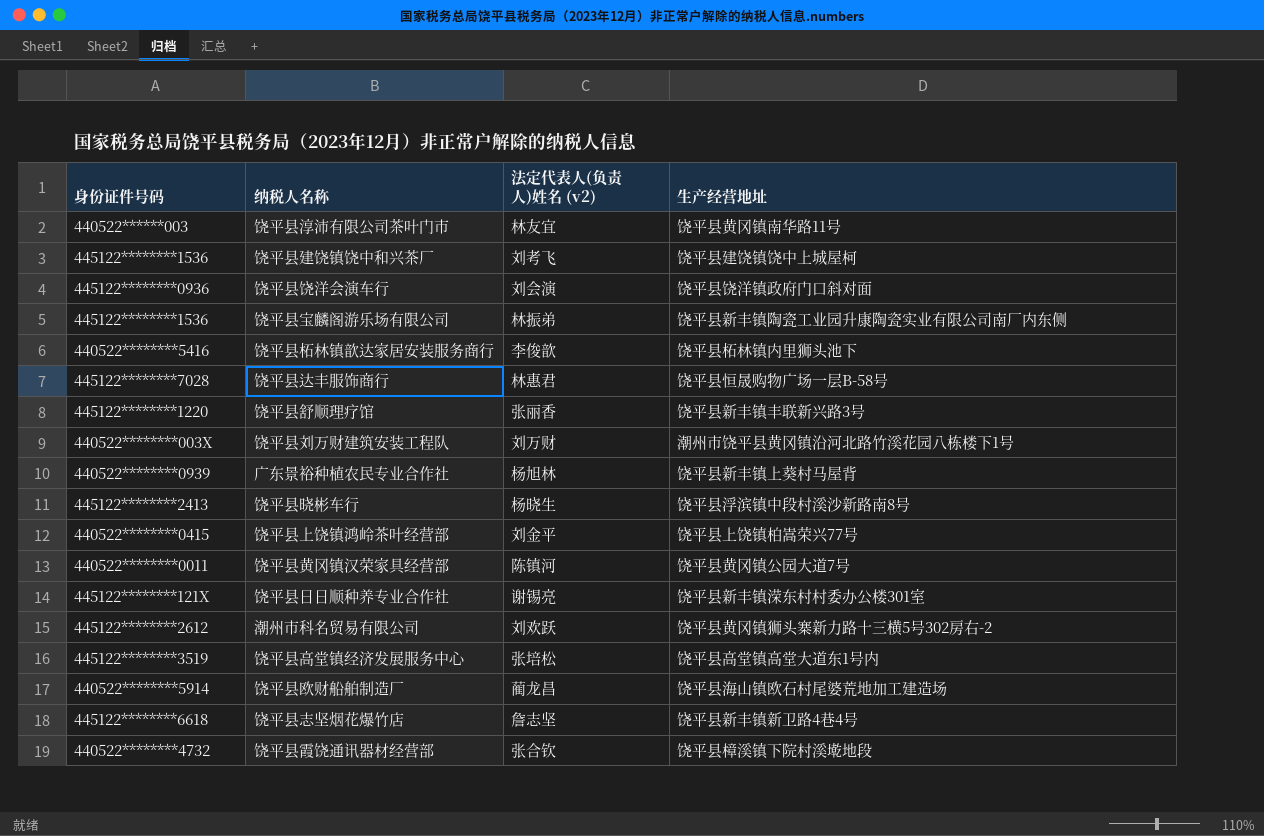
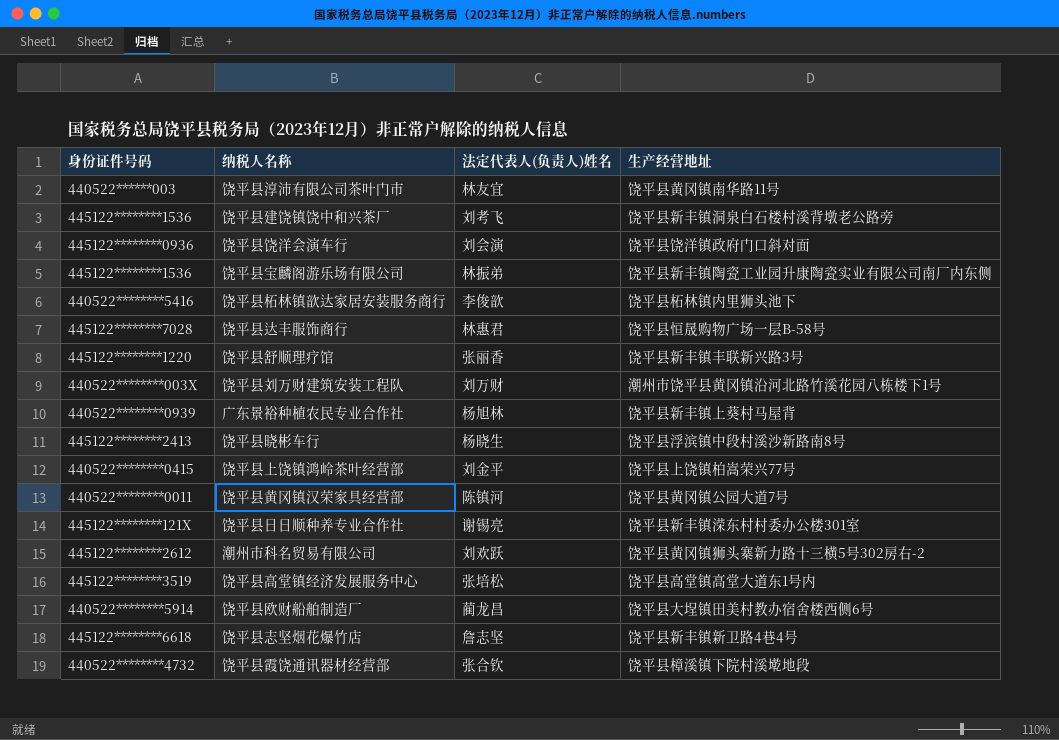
column name: 法定代表人(负责人)姓名 (v2) -> 法定代表人(负责人)姓名
饶平县建饶镇饶中和兴茶厂 | 生产经营地址: 饶平县建饶镇饶中上城屋柯 -> 饶平县新丰镇洞泉白石楼村溪背墩老公路旁
饶平县欧财船舶制造厂 | 生产经营地址: 饶平县海山镇欧石村尾婆荒地加工建造场 -> 饶平县大埕镇田美村教办宿舍楼西侧6号

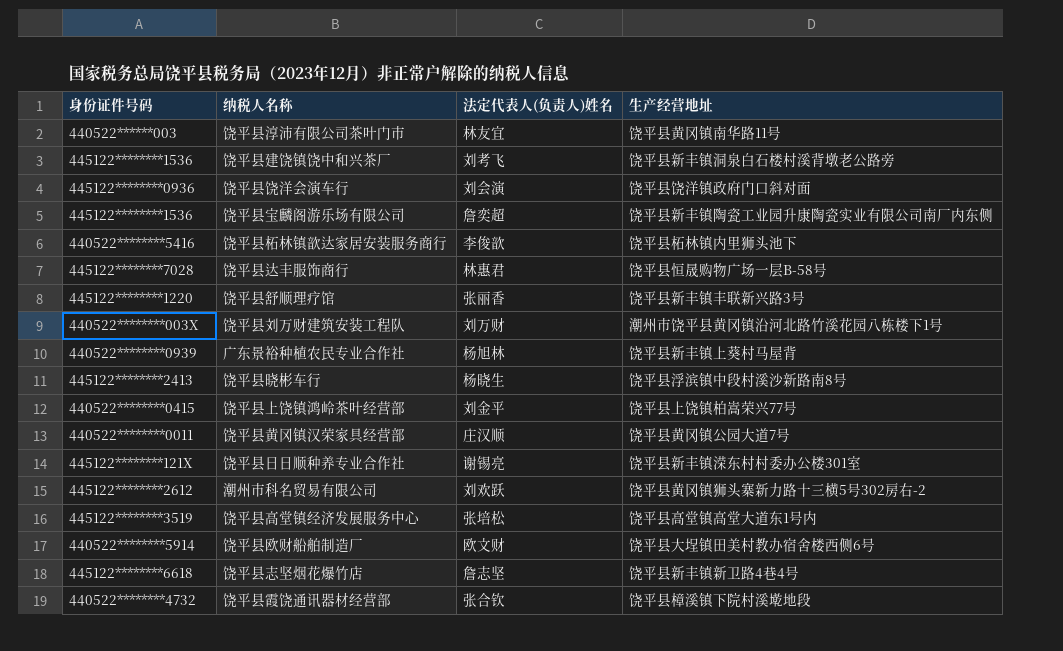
饶平县宝麟阁游乐场有限公司 | 法定代表人(负责人)姓名: 林振弟 -> 詹奕超
饶平县黄冈镇汉荣家具经营部 | 法定代表人(负责人)姓名: 陈镇河 -> 庄汉顺
饶平县欧财船舶制造厂 | 法定代表人(负责人)姓名: 蔺龙昌 -> 欧文财

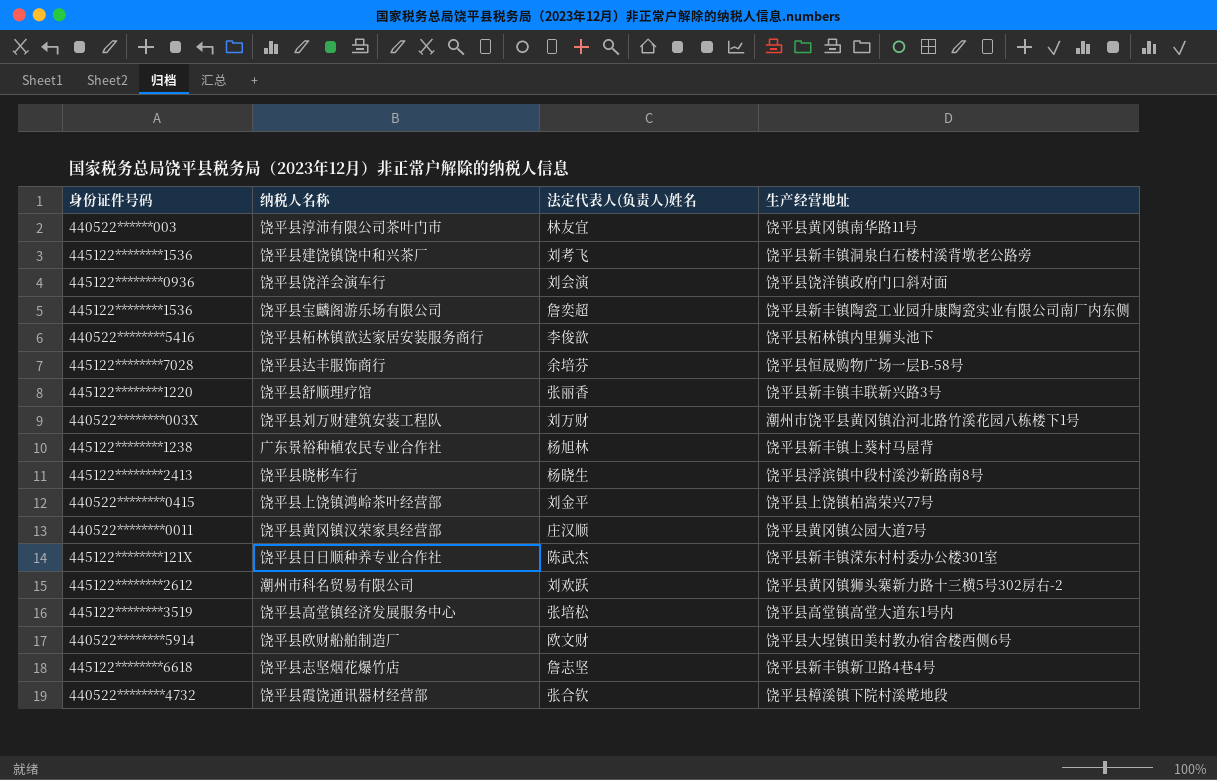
饶平县达丰服饰商行 | 法定代表人(负责人)姓名: 林惠君 -> 余培芬
广东景裕种植农民专业合作社 | 身份证件号码: 440522********0939 -> 445122********1238
饶平县日日顺种养专业合作社 | 法定代表人(负责人)姓名: 谢锡亮 -> 陈武杰

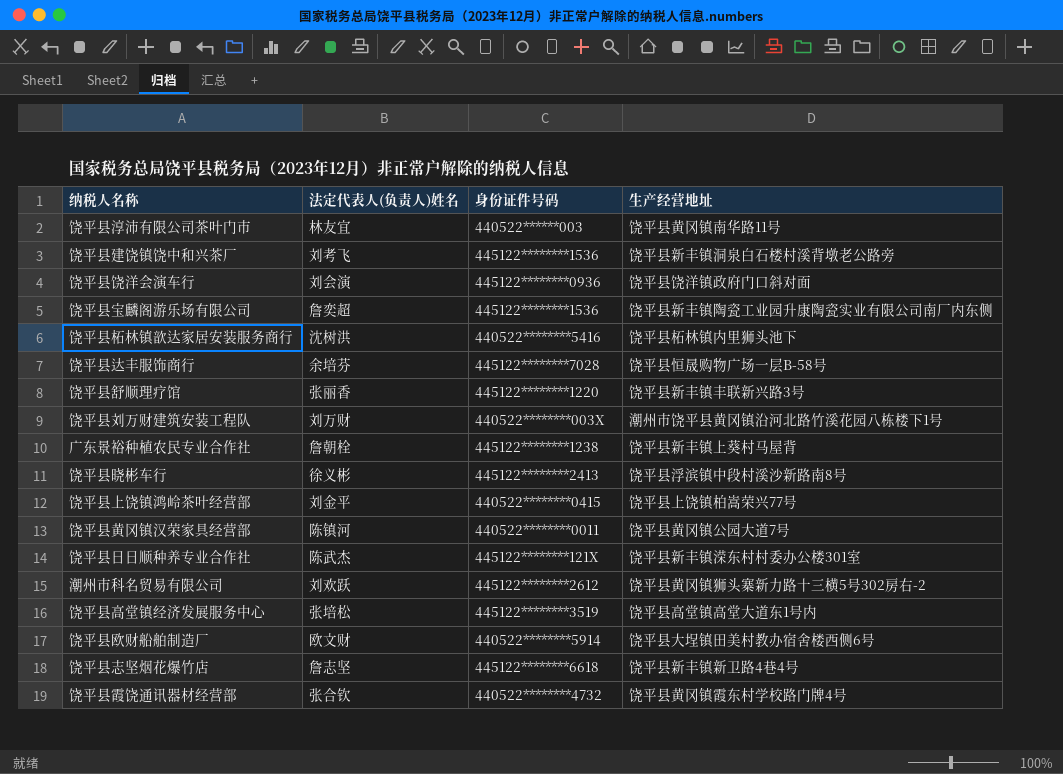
column 身份证件号码 | position: 1 -> 3
饶平县柘林镇歆达家居安装服务商行 | 法定代表人(负责人)姓名: 李俊歆 -> 沈树洪
广东景裕种植农民专业合作社 | 法定代表人(负责人)姓名: 杨旭林 -> 詹朝栓
饶平县晓彬车行 | 法定代表人(负责人)姓名: 杨晓生 -> 徐义彬
饶平县黄冈镇汉荣家具经营部 | 法定代表人(负责人)姓名: 庄汉顺 -> 陈镇河
饶平县霞饶通讯器材经营部 | 生产经营地址: 饶平县樟溪镇下院村溪墘地段 -> 饶平县黄冈镇霞东村学校路门牌4号

